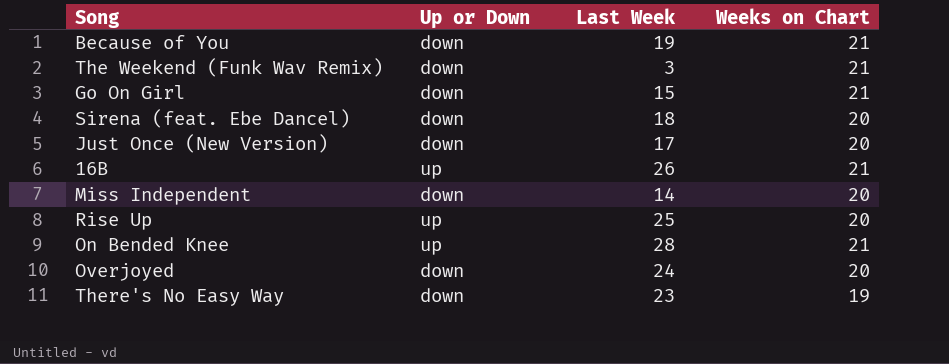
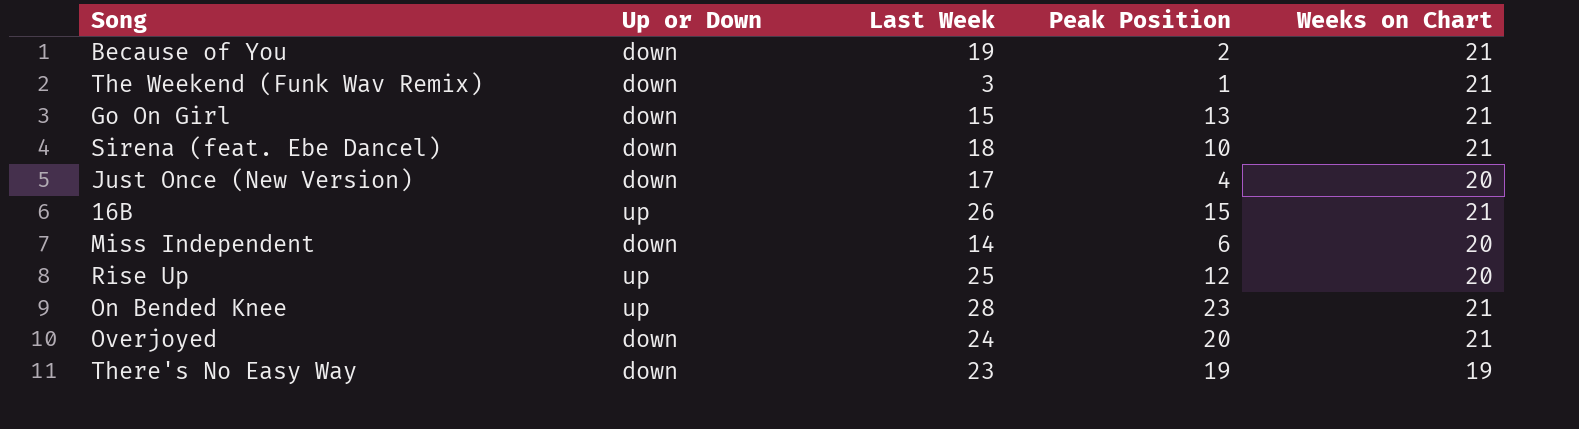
column Peak Position | position: none -> 4
Sirena (feat. Ebe Dancel) | Weeks on Chart: 20 -> 21
Overjoyed | Weeks on Chart: 20 -> 21

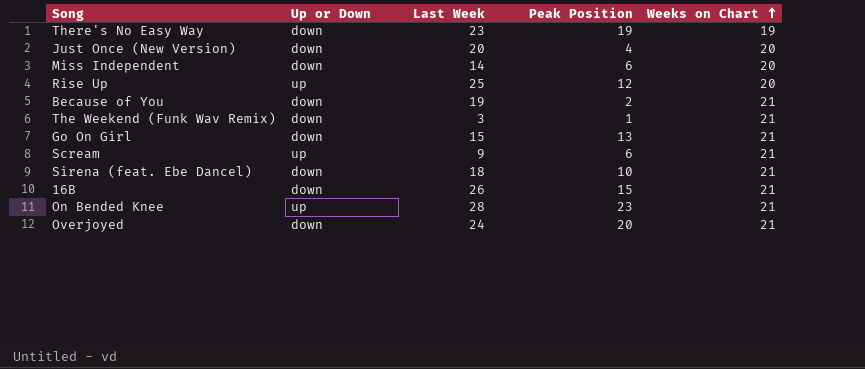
row order: none -> Weeks on Chart ascending
Just Once (New Version) | Last Week: 17 -> 20
row Scream: none -> up | 9 | 6 | 21
16B | Up or Down: up -> down

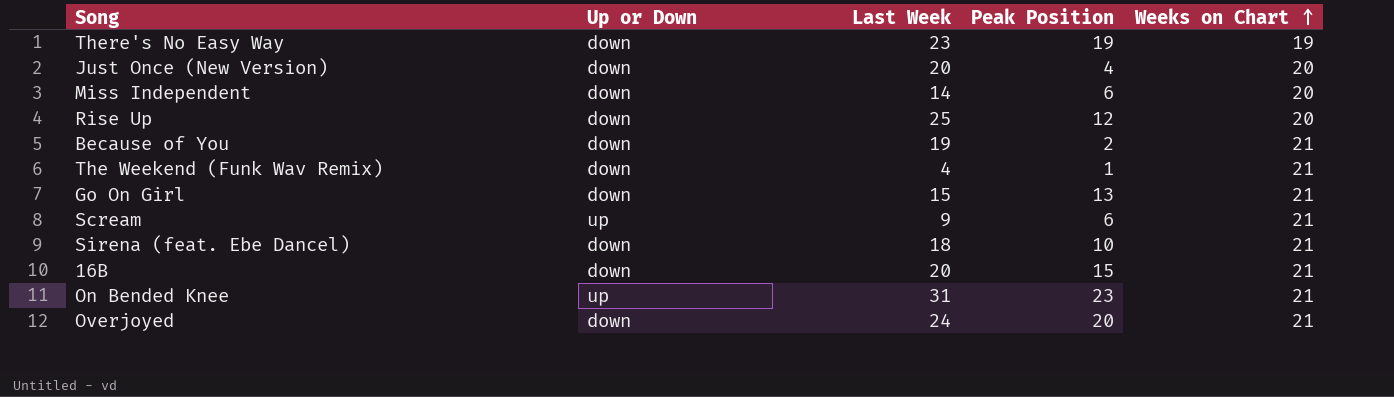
Rise Up | Up or Down: up -> down
The Weekend (Funk Wav Remix) | Last Week: 3 -> 4
16B | Last Week: 26 -> 20
On Bended Knee | Last Week: 28 -> 31

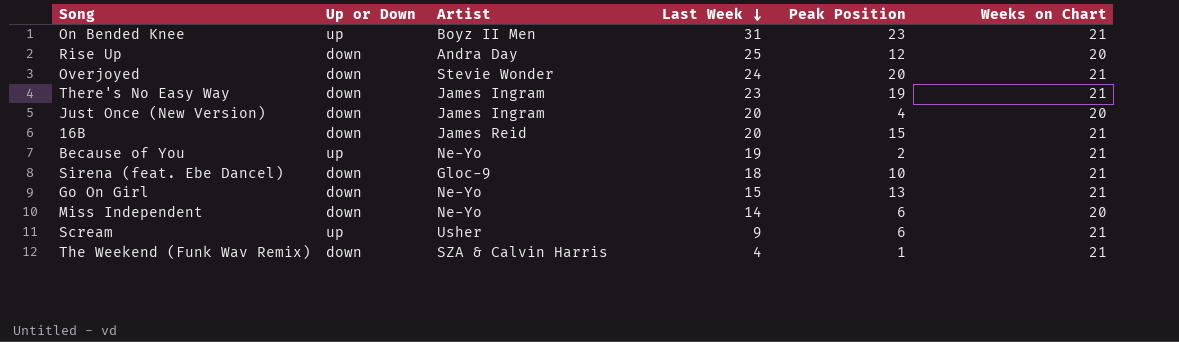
row order: Weeks on Chart ascending -> Last Week descending
column Artist | position: none -> 3
There's No Easy Way | Weeks on Chart: 19 -> 21
Because of You | Up or Down: down -> up

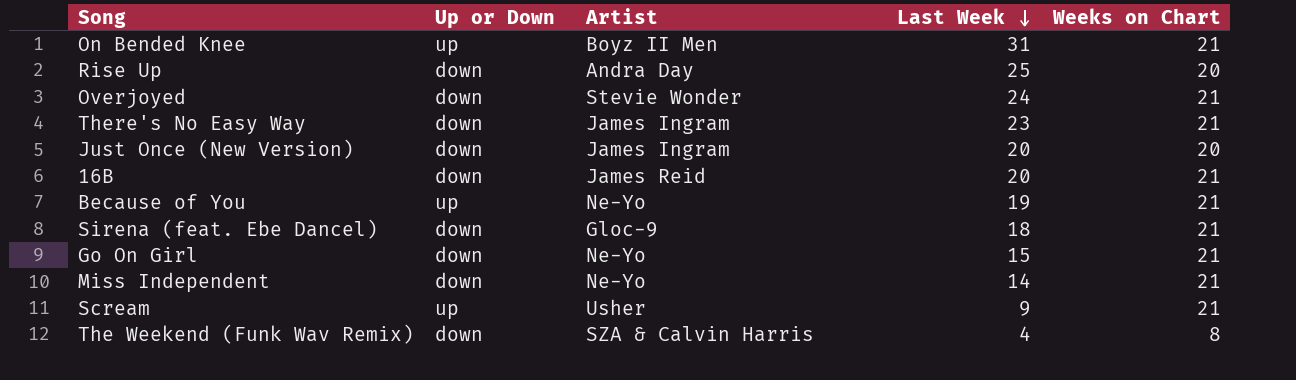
column Peak Position | position: 5 -> none
Miss Independent | Weeks on Chart: 20 -> 21
The Weekend (Funk Wav Remix) | Weeks on Chart: 21 -> 8

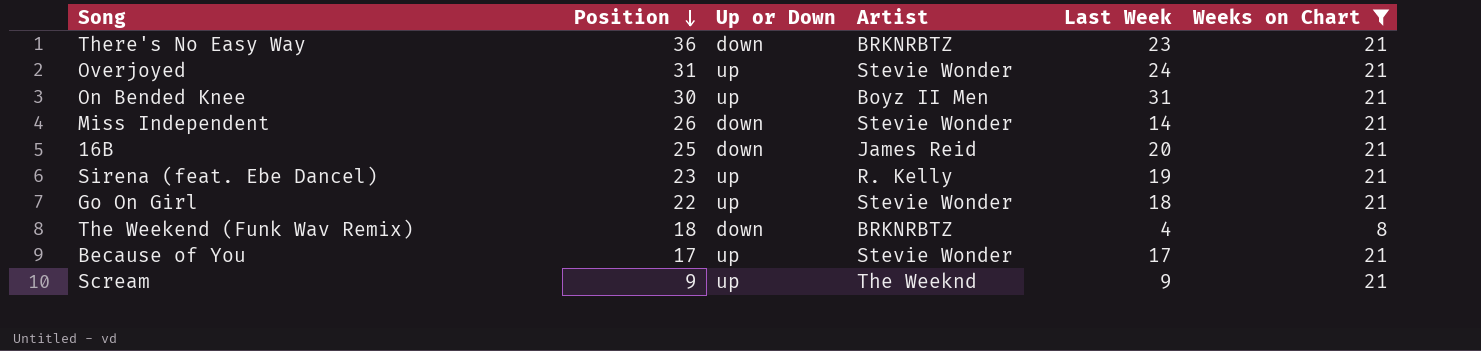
filter: none -> Weeks on Chart != 20
row order: Last Week descending -> Position descending
column Position | position: none -> 2
There's No Easy Way | Artist: James Ingram -> BRKNRBTZ
Overjoyed | Up or Down: down -> up
Miss Independent | Artist: Ne-Yo -> Stevie Wonder
Sirena (feat. Ebe Dancel) | Up or Down: down -> up
Sirena (feat. Ebe Dancel) | Artist: Gloc-9 -> R. Kelly
Sirena (feat. Ebe Dancel) | Last Week: 18 -> 19
Go On Girl | Up or Down: down -> up
Go On Girl | Artist: Ne-Yo -> Stevie Wonder
Go On Girl | Last Week: 15 -> 18
The Weekend (Funk Wav Remix) | Artist: SZA & Calvin Harris -> BRKNRBTZ
Because of You | Artist: Ne-Yo -> Stevie Wonder
Because of You | Last Week: 19 -> 17
Scream | Artist: Usher -> The Weeknd

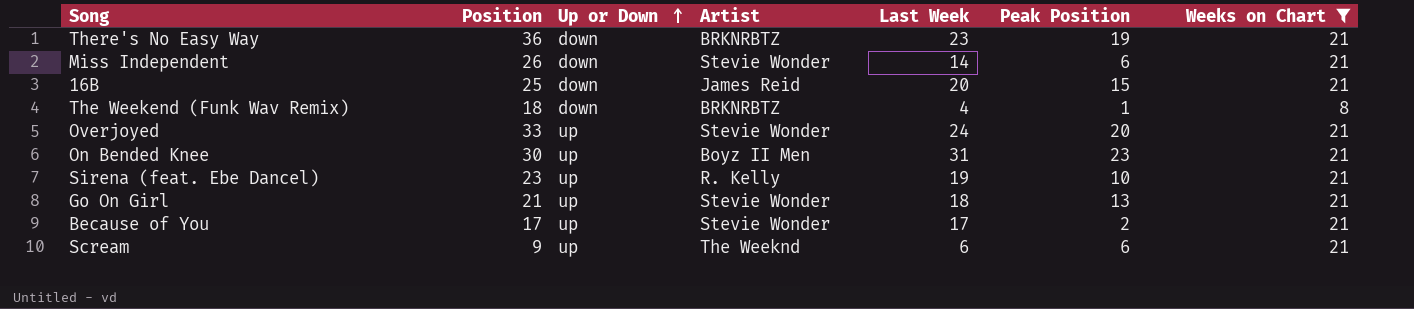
row order: Position descending -> Up or Down ascending
column Peak Position | position: none -> 6
Overjoyed | Position: 31 -> 33
Go On Girl | Position: 22 -> 21
Scream | Last Week: 9 -> 6

